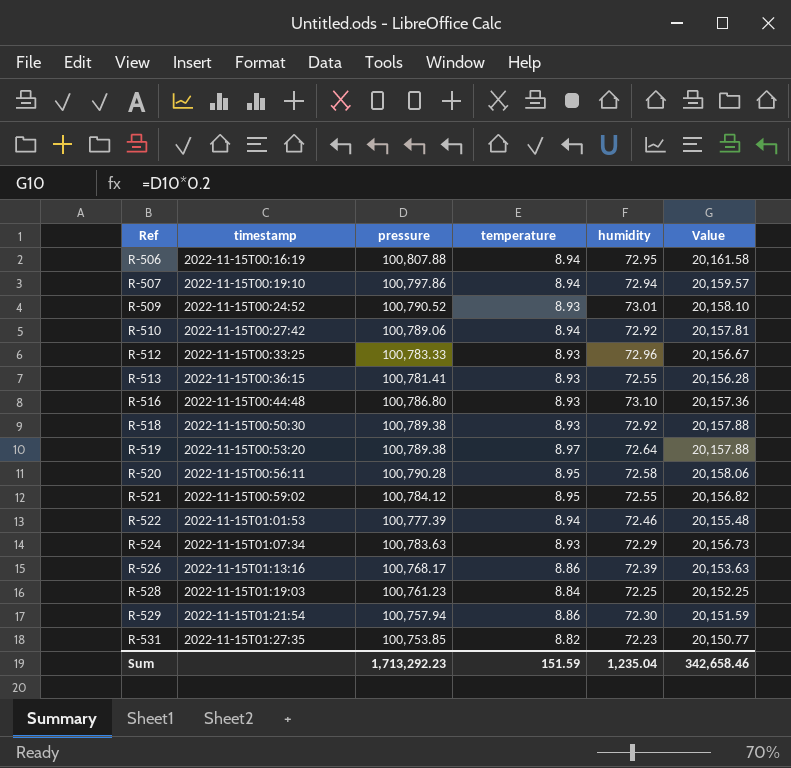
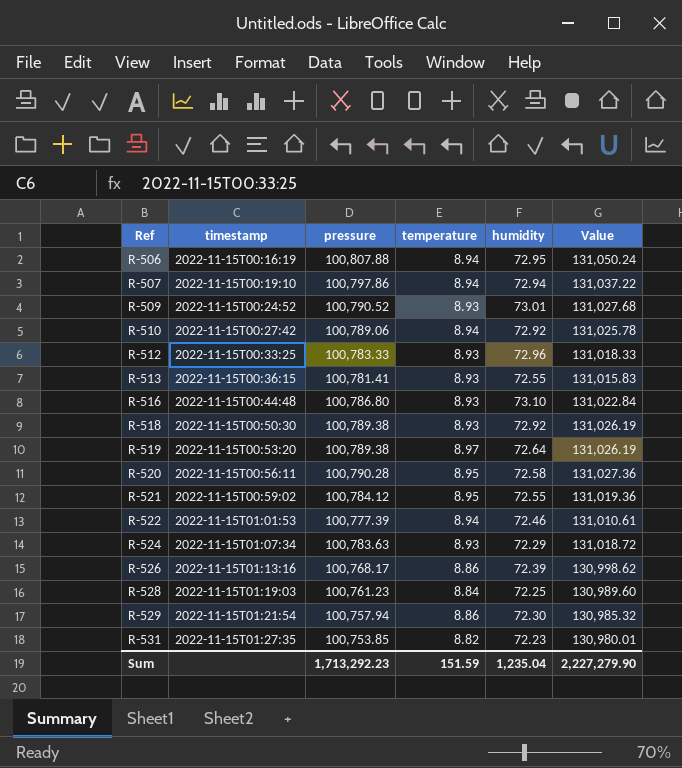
column Value | formula: [pressure] * 0.2 -> [pressure] * 1.3
Sum | Value: 342,658.46 -> 2,227,279.90

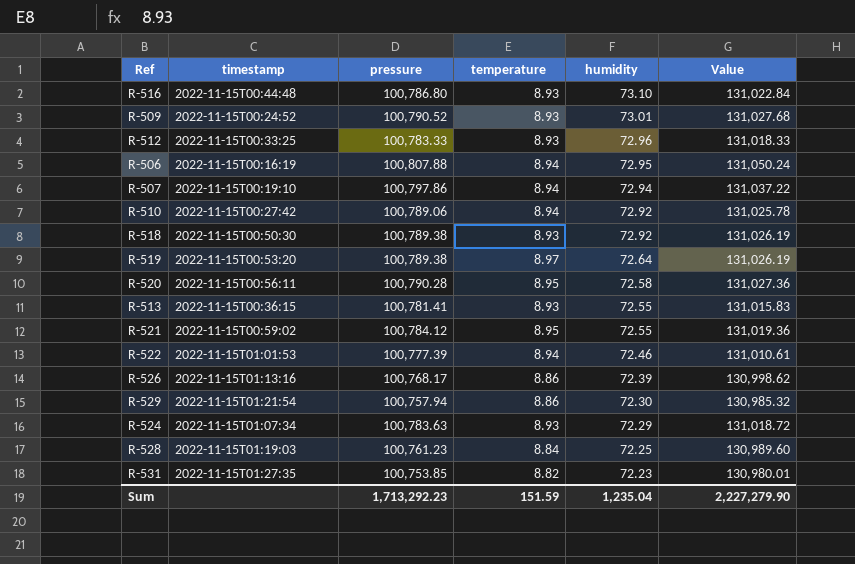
row order: Ref ascending -> humidity descending

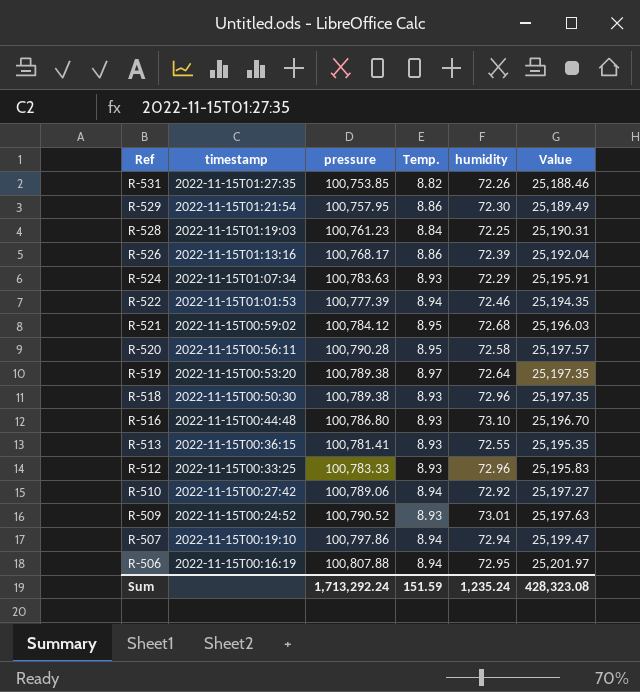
row order: humidity descending -> Ref descending
column name: temperature -> Temp.
column Value | formula: [pressure] * 1.3 -> [pressure] * 0.25
R-531 | humidity: 72.23 -> 72.26
R-529 | pressure: 100,757.94 -> 100,757.95
R-521 | humidity: 72.55 -> 72.68
R-518 | humidity: 72.92 -> 72.96
Sum | pressure: 1,713,292.23 -> 1,713,292.24
Sum | humidity: 1,235.04 -> 1,235.24
Sum | Value: 2,227,279.90 -> 428,323.08

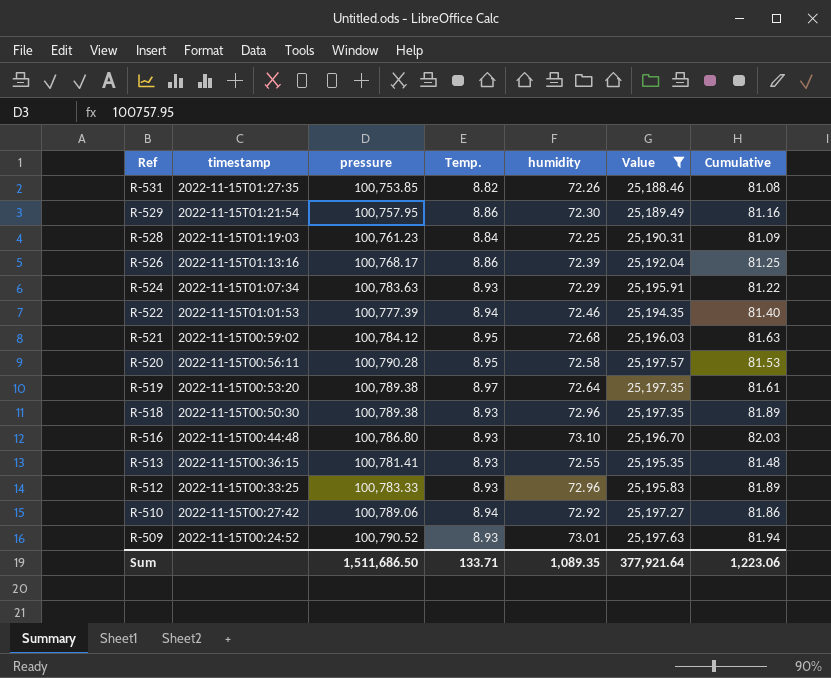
filter: none -> Value <= 25,197.63
column Cumulative | formula: none -> [Temp.] + [humidity]
Sum | pressure: 1,713,292.24 -> 1,511,686.50
Sum | Temp.: 151.59 -> 133.71
Sum | humidity: 1,235.24 -> 1,089.35
Sum | Value: 428,323.08 -> 377,921.64

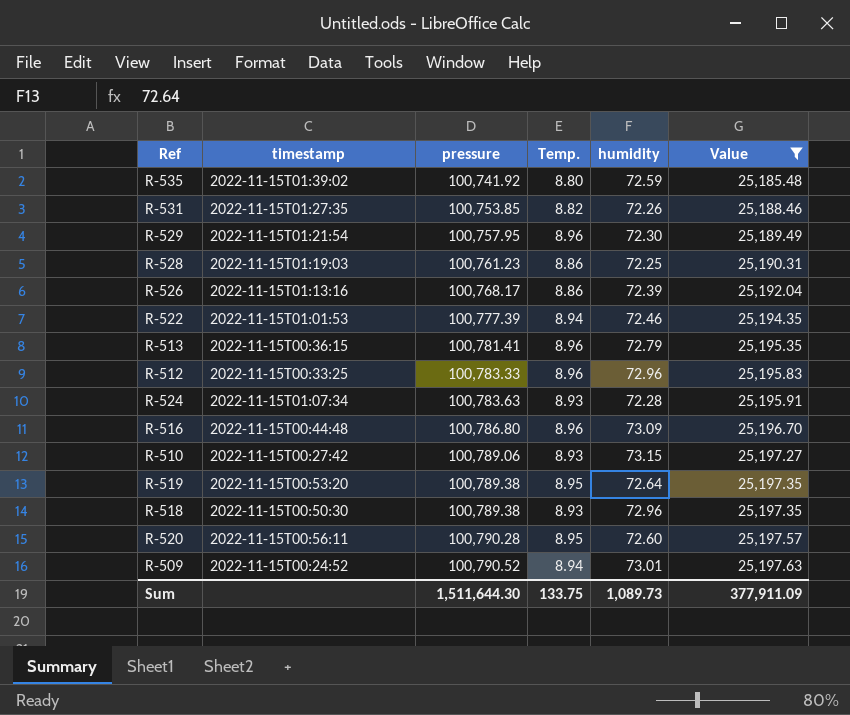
row order: Ref descending -> pressure ascending
column Cumulative | formula: [Temp.] + [humidity] -> none
row R-521: 2022-11-15T00:59:02 | 100,784.12 | 8.95 | 72.68 | 25,196.03 | 81.63 -> none
row R-535: none -> 2022-11-15T01:39:02 | 100,741.92 | 8.80 | 72.59 | 25,185.48
R-529 | Temp.: 8.86 -> 8.96
R-528 | Temp.: 8.84 -> 8.86
R-513 | Temp.: 8.93 -> 8.96
R-513 | humidity: 72.55 -> 72.79
R-512 | Temp.: 8.93 -> 8.96
R-524 | humidity: 72.29 -> 72.28
R-516 | Temp.: 8.93 -> 8.96
R-516 | humidity: 73.10 -> 73.09
R-510 | Temp.: 8.94 -> 8.93
R-510 | humidity: 72.92 -> 73.15
R-519 | Temp.: 8.97 -> 8.95
R-520 | humidity: 72.58 -> 72.60
R-509 | Temp.: 8.93 -> 8.94
Sum | pressure: 1,511,686.50 -> 1,511,644.30
Sum | Temp.: 133.71 -> 133.75
Sum | humidity: 1,089.35 -> 1,089.73
Sum | Value: 377,921.64 -> 377,911.09

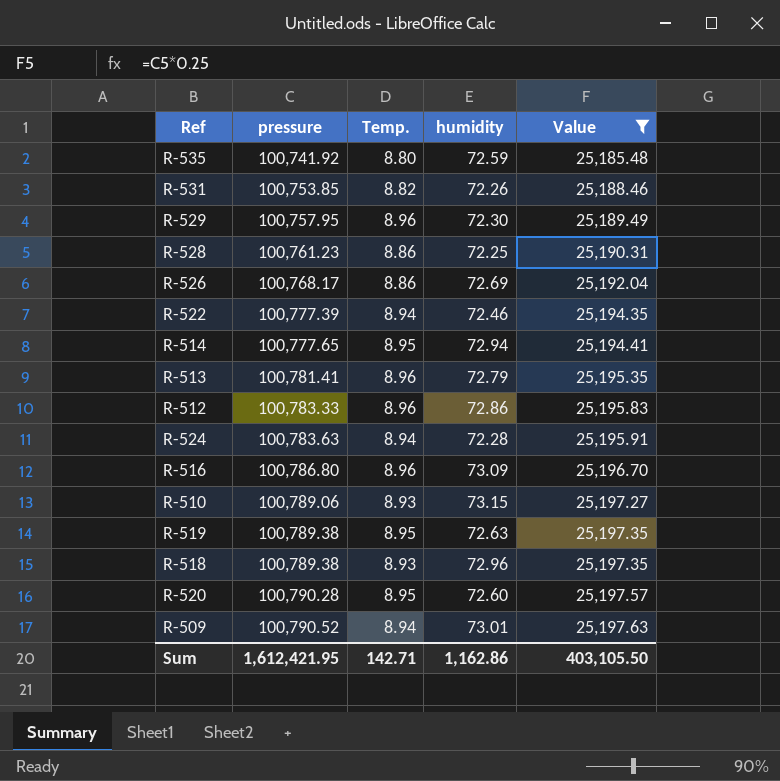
column timestamp | position: 2 -> none
R-526 | humidity: 72.39 -> 72.69
row R-514: none -> 100,777.65 | 8.95 | 72.94 | 25,194.41
R-512 | humidity: 72.96 -> 72.86
R-524 | Temp.: 8.93 -> 8.94
R-519 | humidity: 72.64 -> 72.63
Sum | pressure: 1,511,644.30 -> 1,612,421.95
Sum | Temp.: 133.75 -> 142.71
Sum | humidity: 1,089.73 -> 1,162.86
Sum | Value: 377,911.09 -> 403,105.50

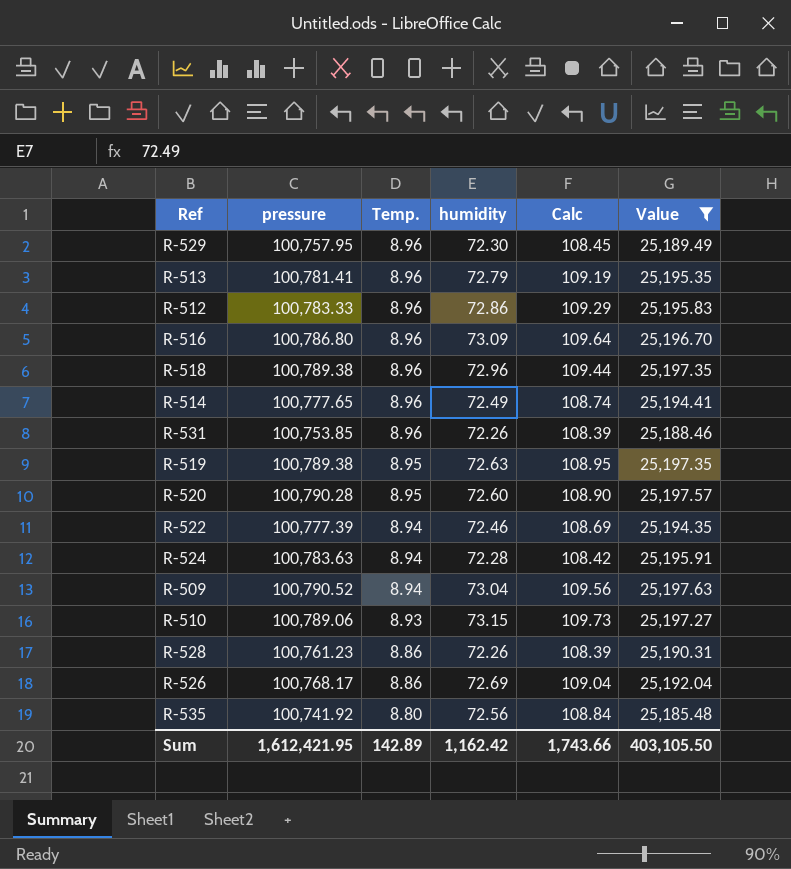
row order: pressure ascending -> Temp. descending
column Calc | formula: none -> [humidity] * 1.5
R-518 | Temp.: 8.93 -> 8.96
R-514 | Temp.: 8.95 -> 8.96
R-514 | humidity: 72.94 -> 72.49
R-531 | Temp.: 8.82 -> 8.96
R-509 | humidity: 73.01 -> 73.04
R-528 | humidity: 72.25 -> 72.26
R-535 | humidity: 72.59 -> 72.56
Sum | Temp.: 142.71 -> 142.89
Sum | humidity: 1,162.86 -> 1,162.42

